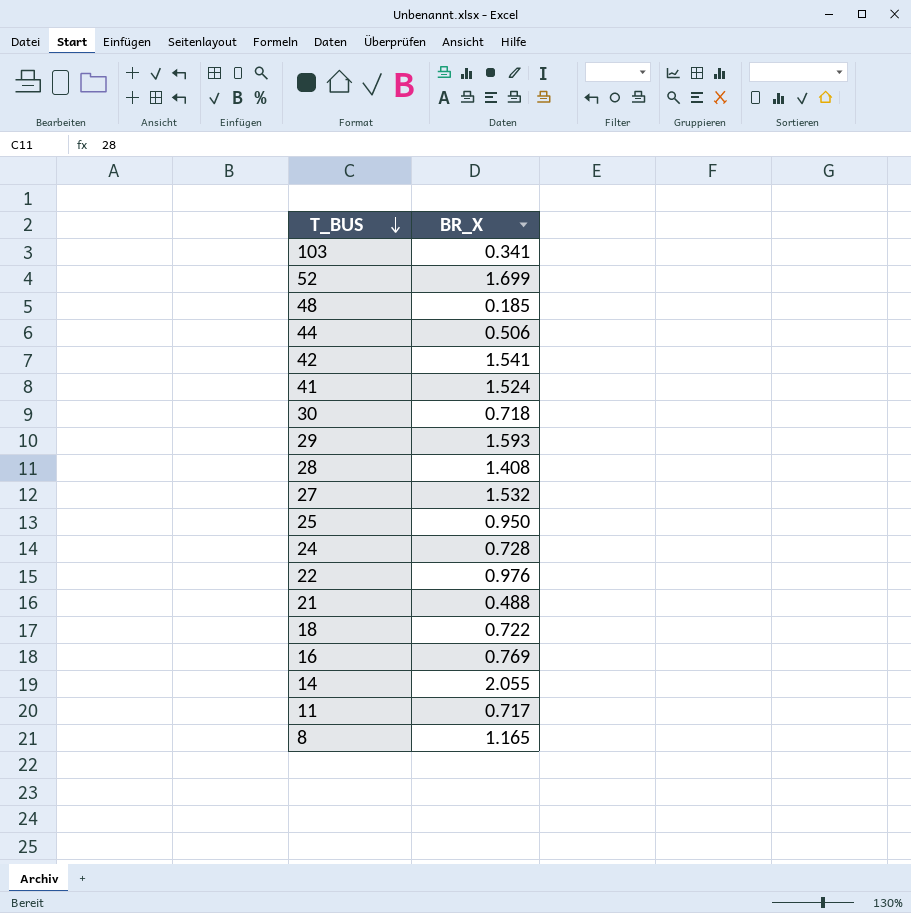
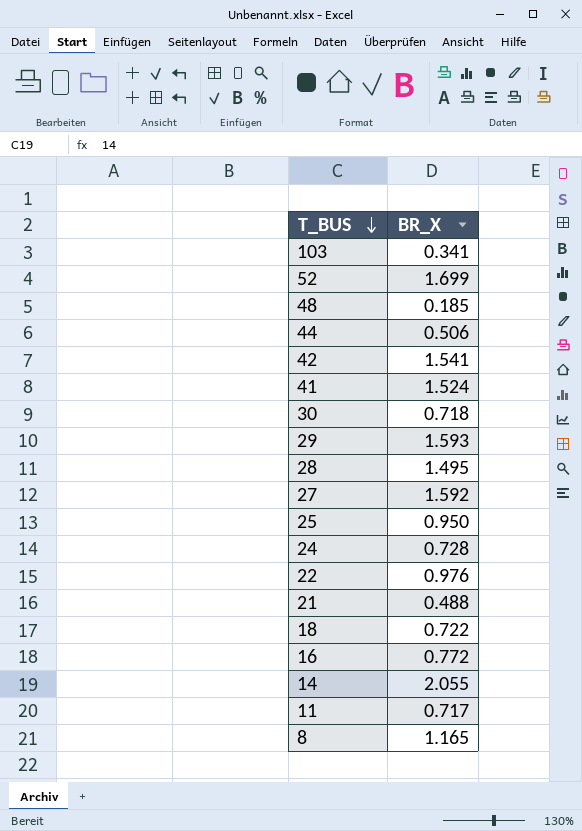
28 | BR_X: 1.408 -> 1.495
27 | BR_X: 1.532 -> 1.592
16 | BR_X: 0.769 -> 0.772

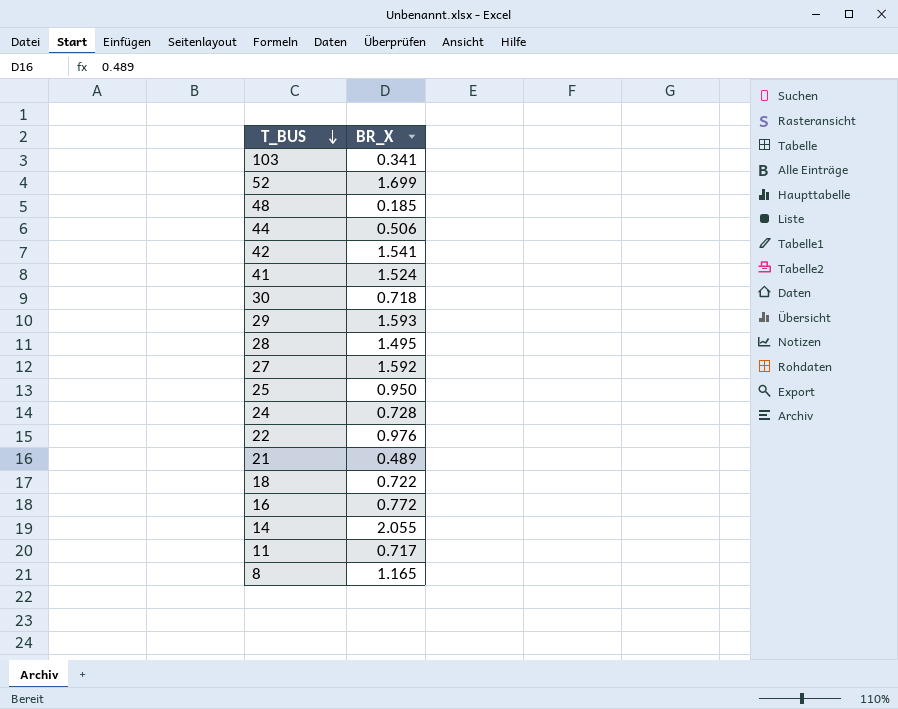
21 | BR_X: 0.488 -> 0.489

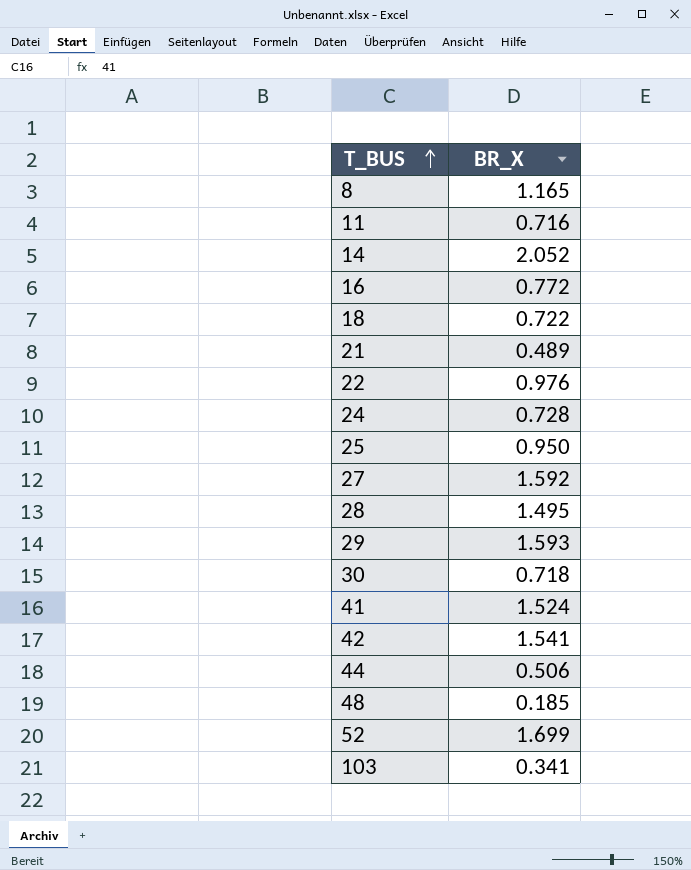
row order: T_BUS descending -> T_BUS ascending
11 | BR_X: 0.717 -> 0.716
14 | BR_X: 2.055 -> 2.052

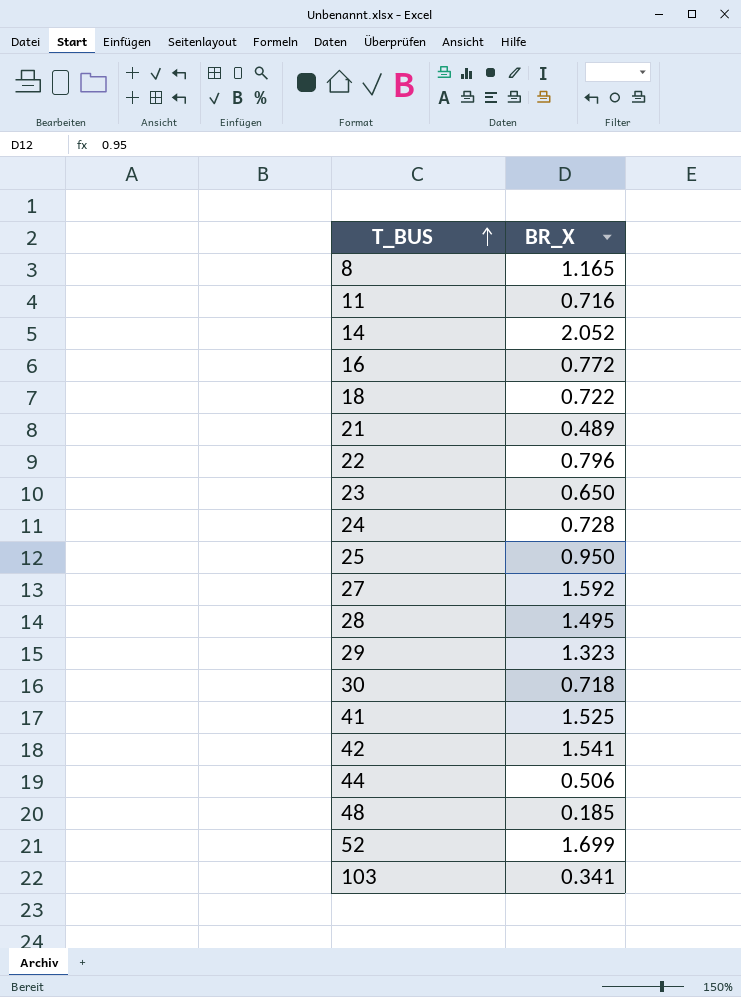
22 | BR_X: 0.976 -> 0.796
row 23: none -> 0.650
29 | BR_X: 1.593 -> 1.323
41 | BR_X: 1.524 -> 1.525

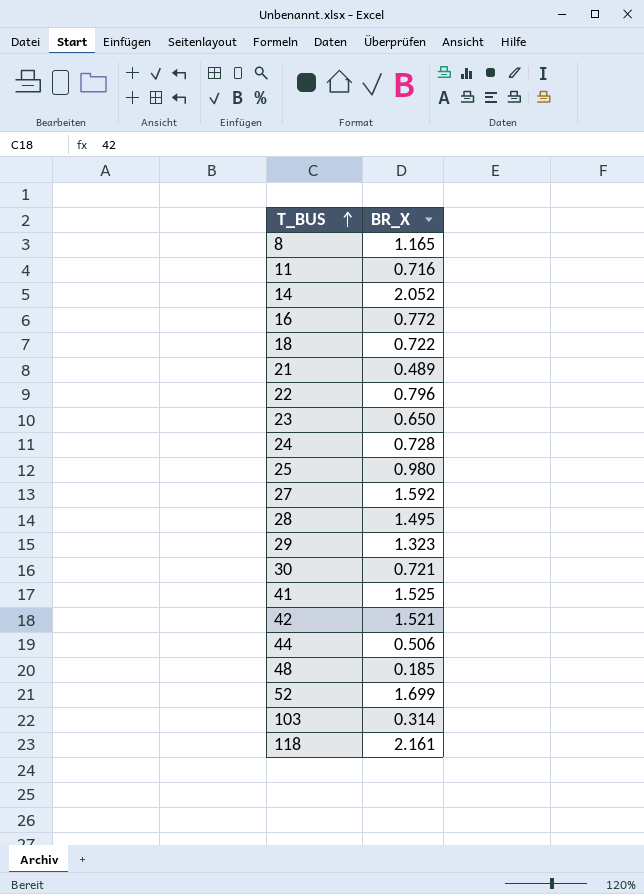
25 | BR_X: 0.950 -> 0.980
30 | BR_X: 0.718 -> 0.721
42 | BR_X: 1.541 -> 1.521
103 | BR_X: 0.341 -> 0.314
row 118: none -> 2.161

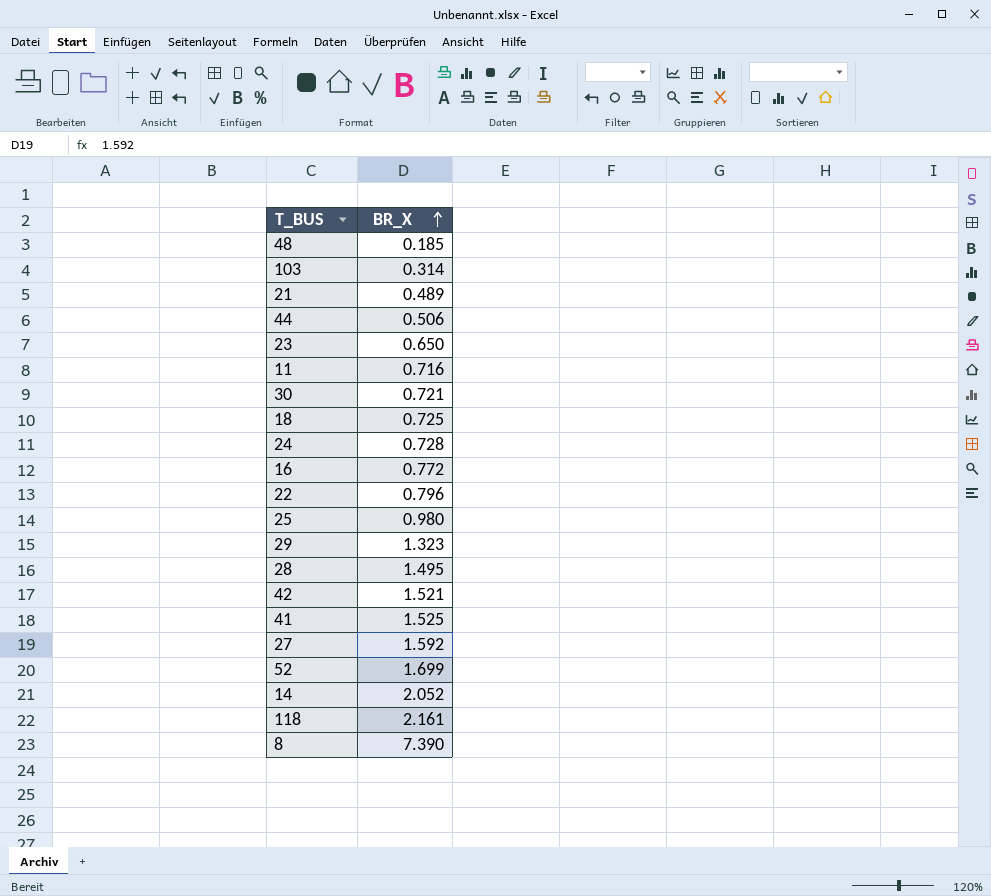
row order: T_BUS ascending -> BR_X ascending
18 | BR_X: 0.722 -> 0.725
8 | BR_X: 1.165 -> 7.390

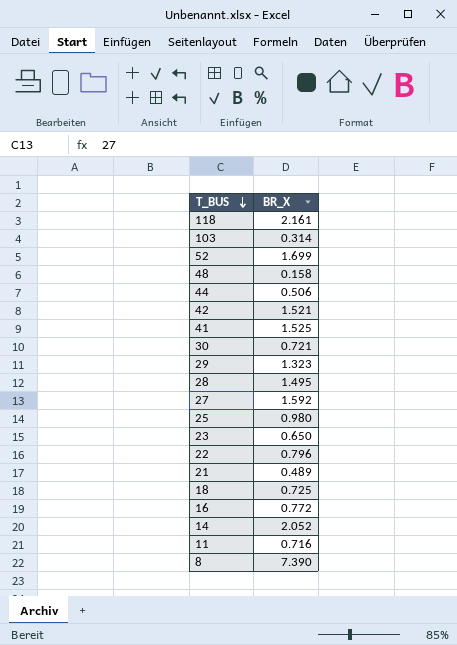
row order: BR_X ascending -> T_BUS descending
row 24: 0.728 -> none
48 | BR_X: 0.185 -> 0.158

